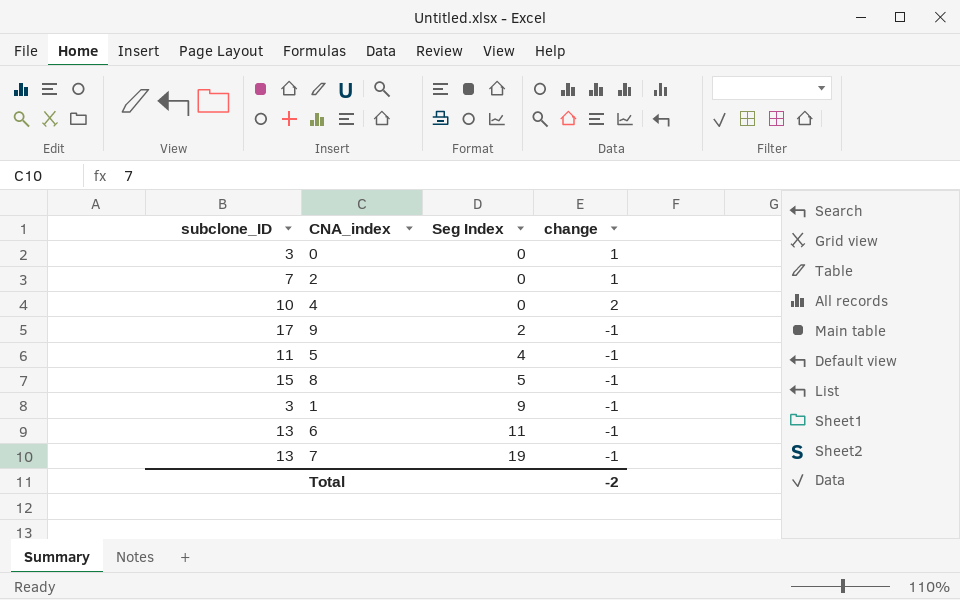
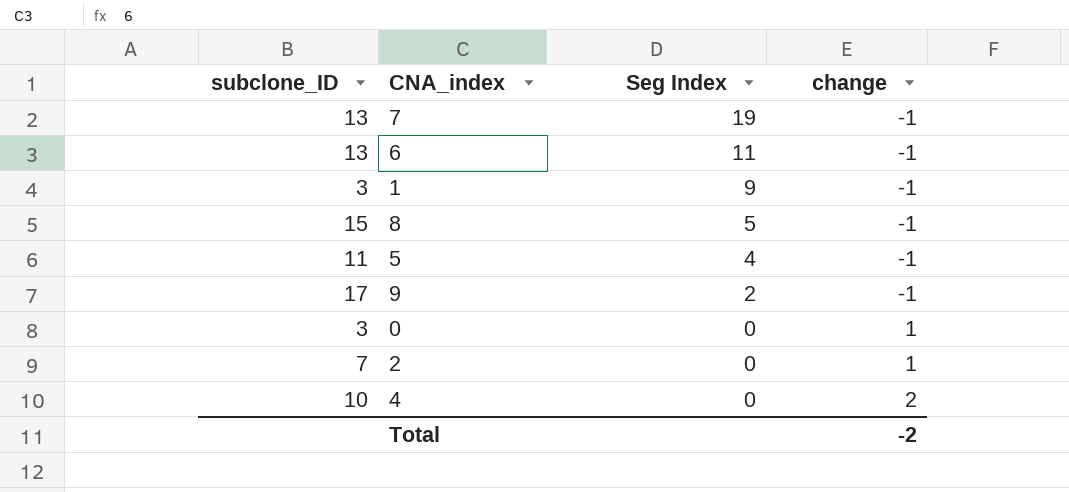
row order: Seg Index ascending -> Seg Index descending

